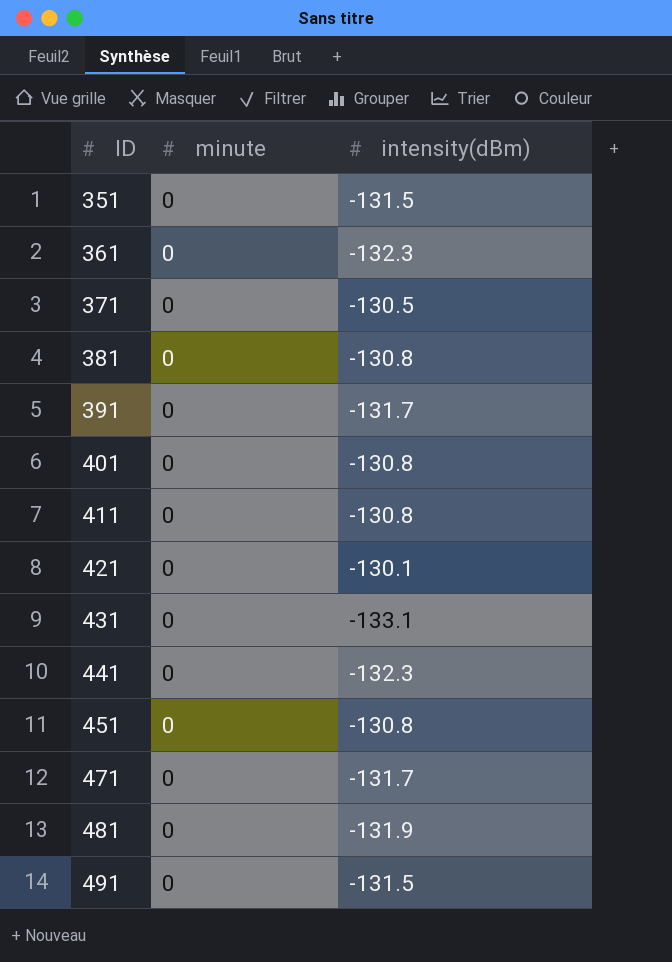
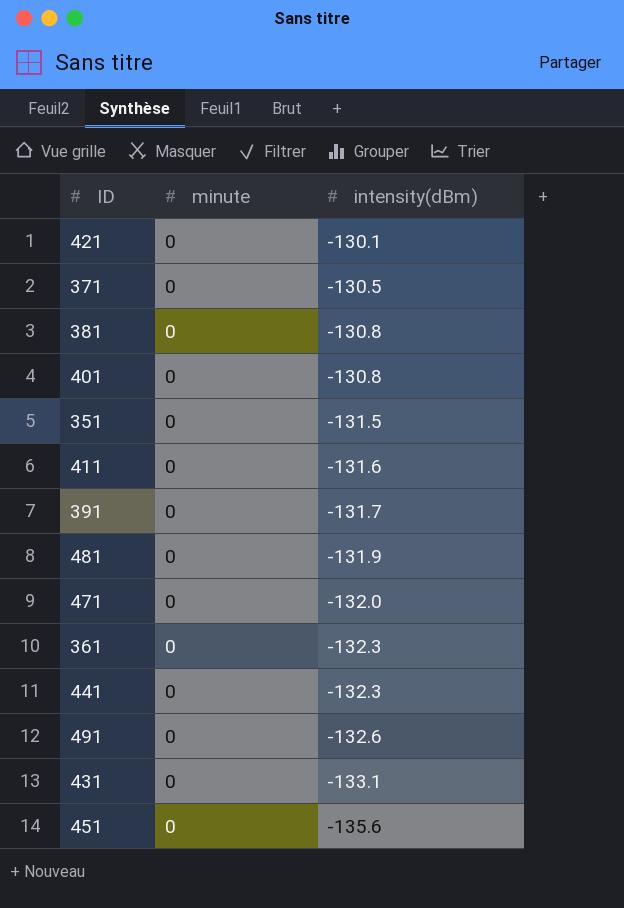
row order: ID ascending -> intensity(dBm) descending
411 | intensity(dBm): -130.8 -> -131.6
471 | intensity(dBm): -131.7 -> -132.0
491 | intensity(dBm): -131.5 -> -132.6
451 | intensity(dBm): -130.8 -> -135.6

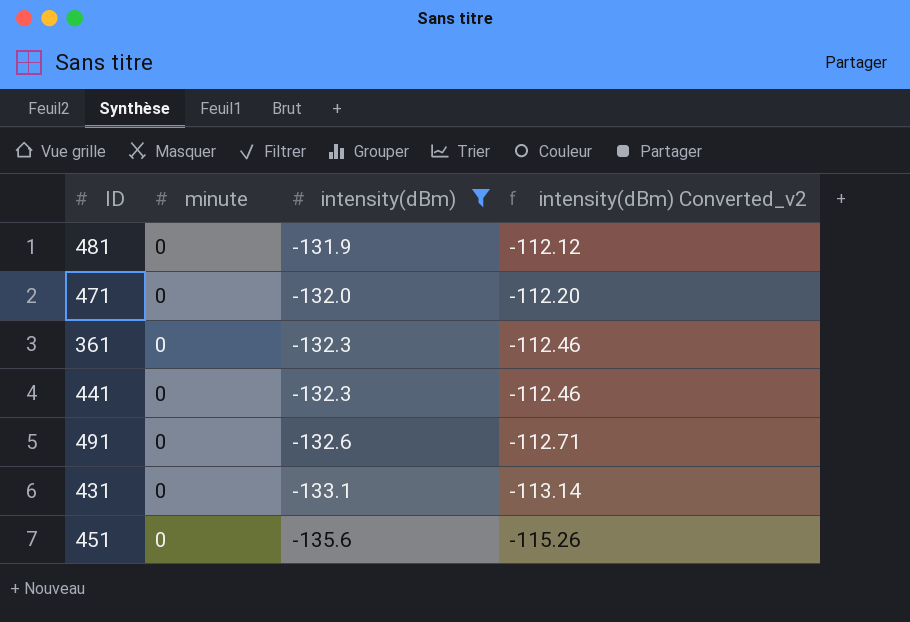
filter: none -> intensity(dBm) <= -131.9
column intensity(dBm) Converted_v2 | formula: none -> [intensity(dBm)] * 0.85

